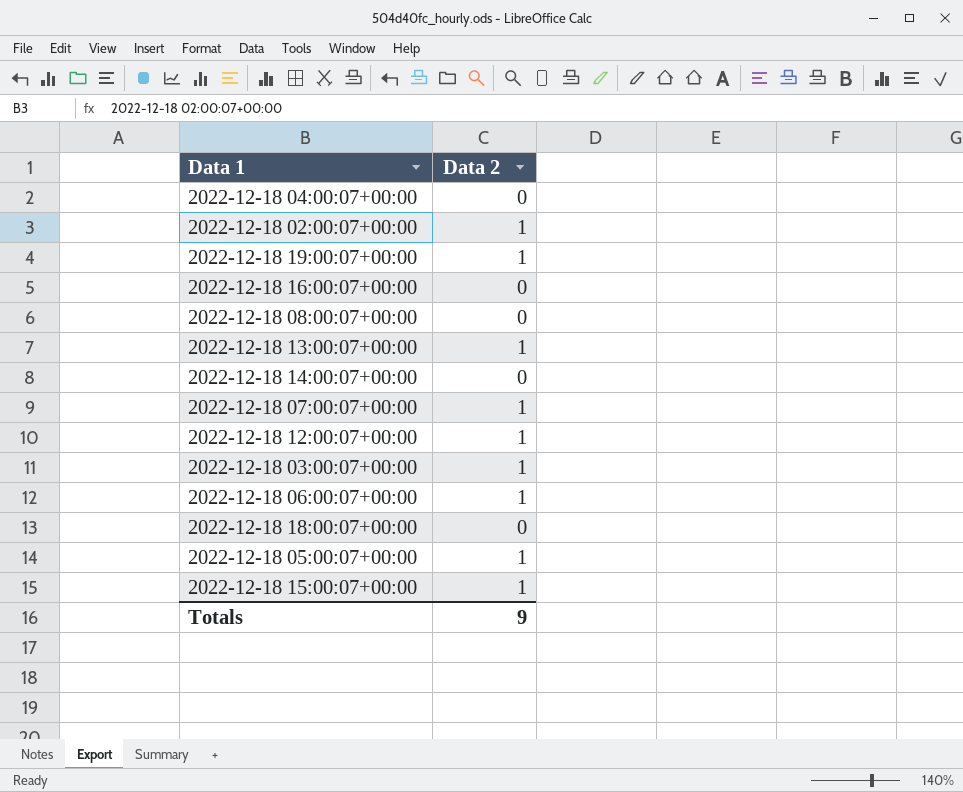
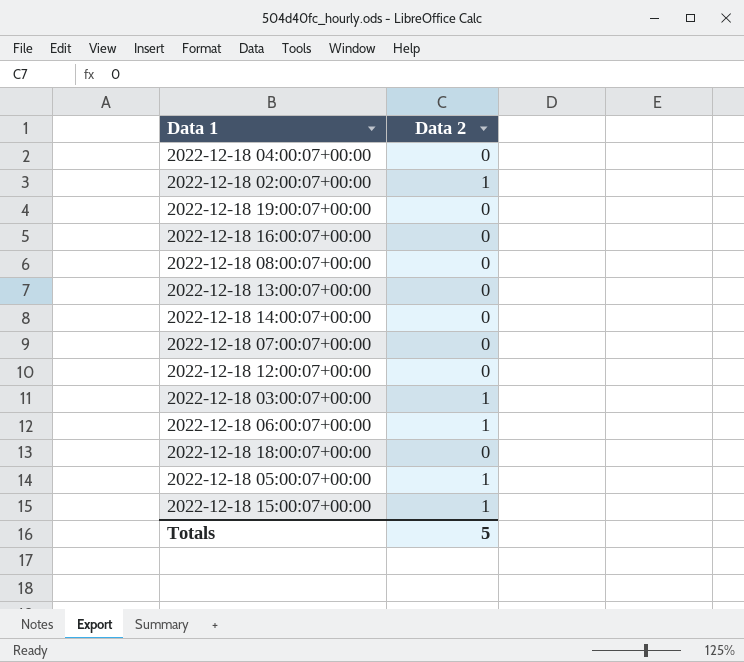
2022-12-18 19:00:07+00:00 | Data 2: 1 -> 0
2022-12-18 13:00:07+00:00 | Data 2: 1 -> 0
2022-12-18 07:00:07+00:00 | Data 2: 1 -> 0
2022-12-18 12:00:07+00:00 | Data 2: 1 -> 0
Totals | Data 2: 9 -> 5

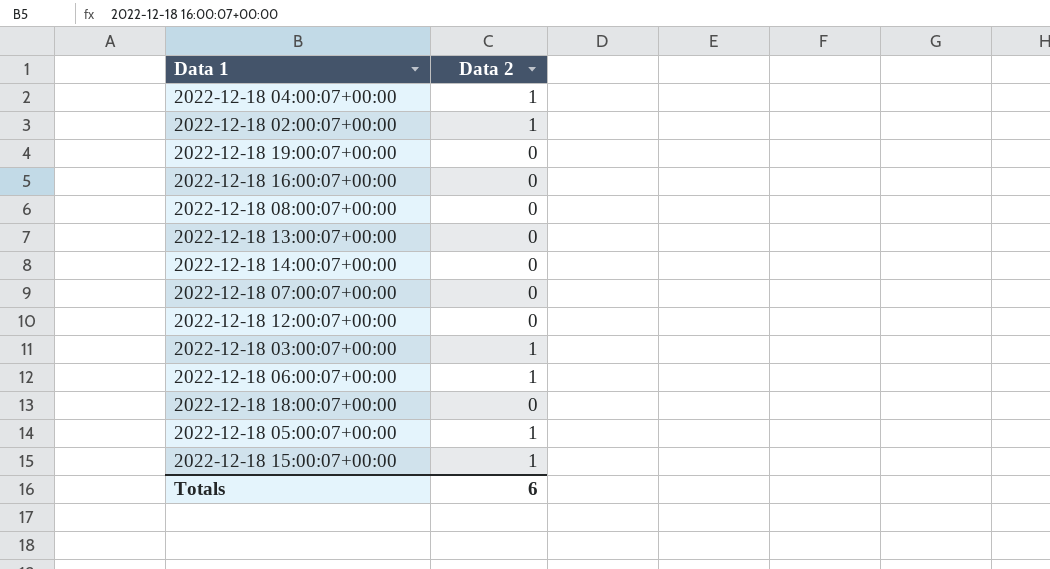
2022-12-18 04:00:07+00:00 | Data 2: 0 -> 1
Totals | Data 2: 5 -> 6

